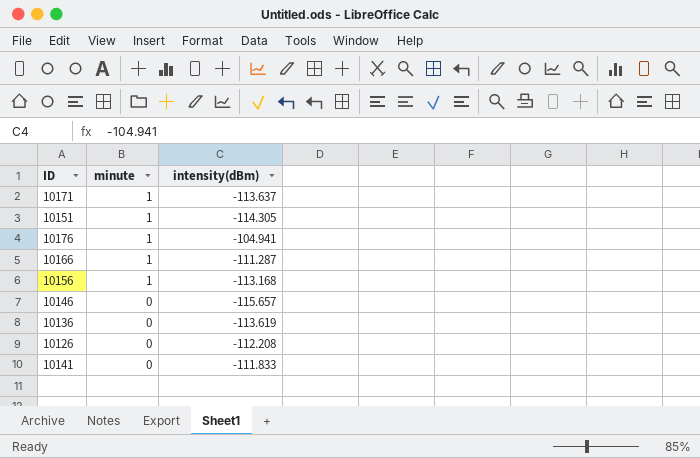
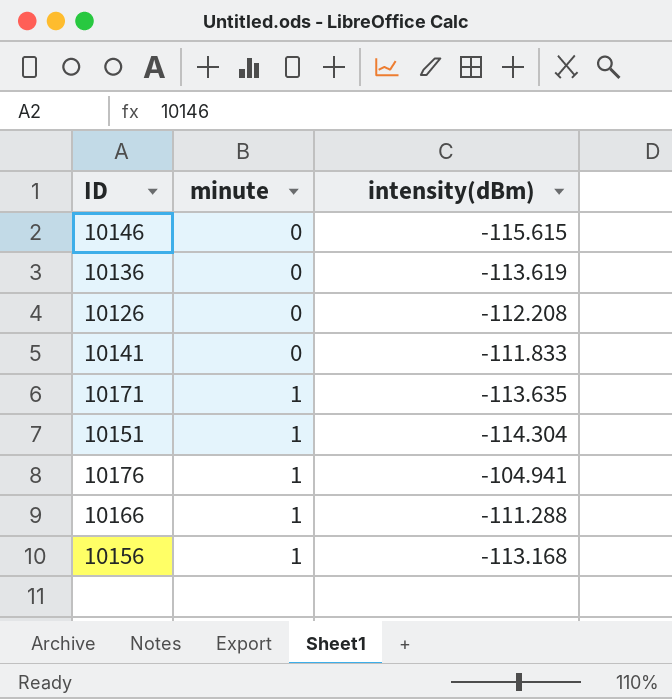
row order: minute descending -> minute ascending
10146 | intensity(dBm): -115.657 -> -115.615
10171 | intensity(dBm): -113.637 -> -113.635
10151 | intensity(dBm): -114.305 -> -114.304
10166 | intensity(dBm): -111.287 -> -111.288

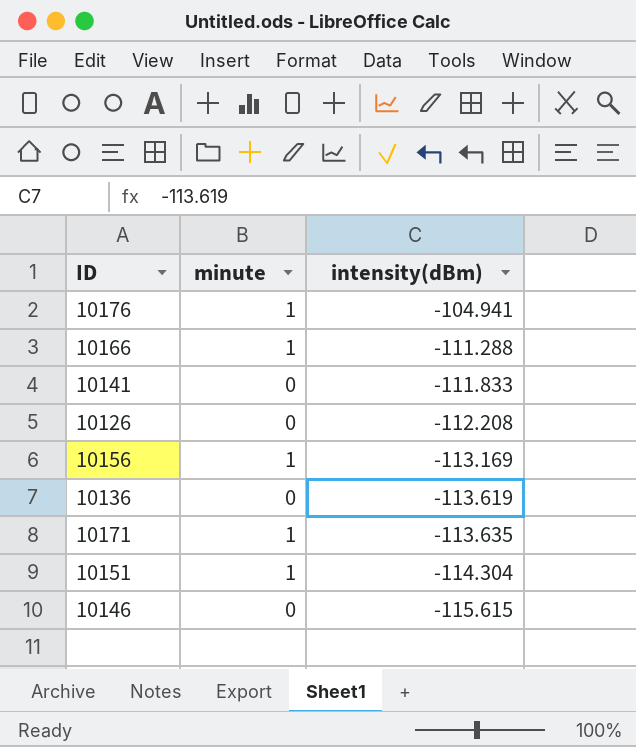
row order: minute ascending -> intensity(dBm) descending
10156 | intensity(dBm): -113.168 -> -113.169

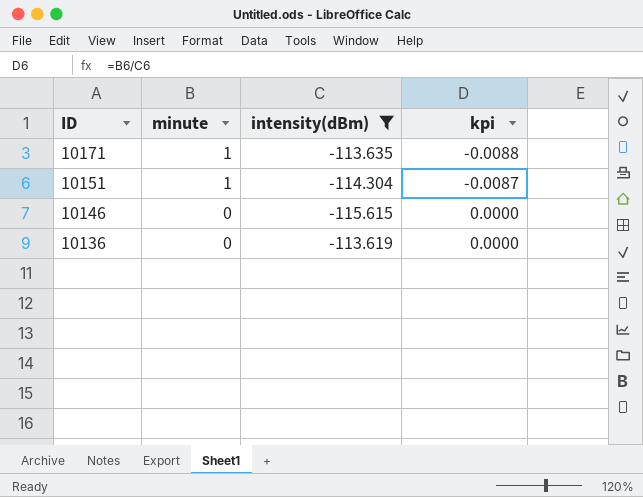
filter: none -> intensity(dBm) <= -113.619
row order: intensity(dBm) descending -> ID descending
column kpi | formula: none -> [minute] / [intensity(dBm)]

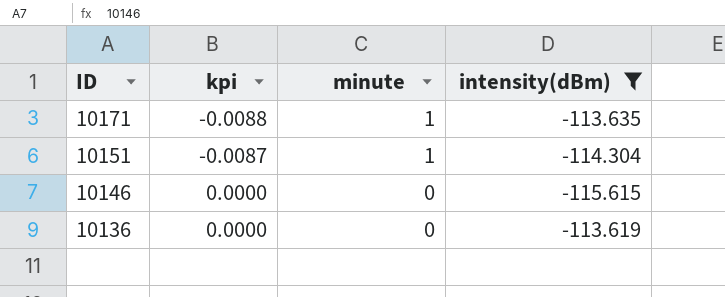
column kpi | position: 4 -> 2

